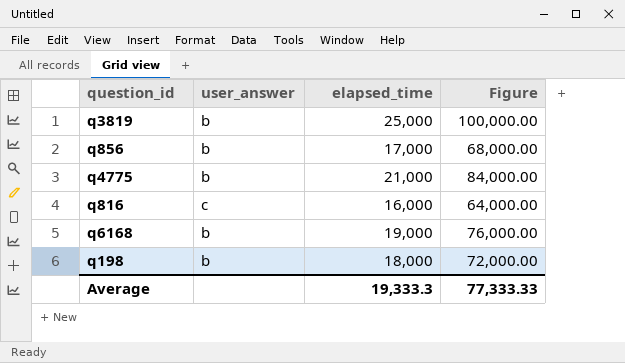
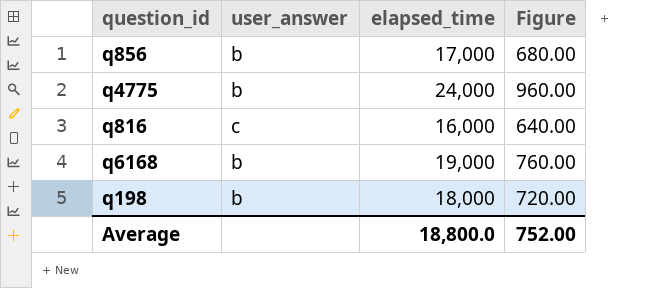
column Figure | formula: [elapsed_time] * 4 -> [elapsed_time] * 0.04
row q3819: b | 25,000 | 100,000.00 -> none
q4775 | elapsed_time: 21,000 -> 24,000
Average | elapsed_time: 19,333.3 -> 18,800.0
Average | Figure: 77,333.33 -> 752.00

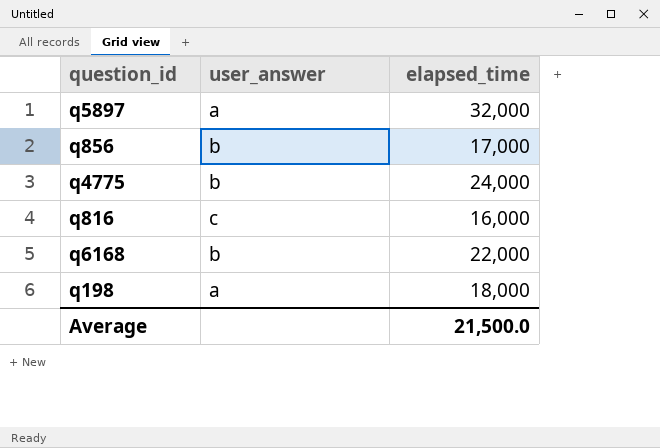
column Figure | formula: [elapsed_time] * 0.04 -> none
row q5897: none -> a | 32,000
q6168 | elapsed_time: 19,000 -> 22,000
q198 | user_answer: b -> a
Average | elapsed_time: 18,800.0 -> 21,500.0

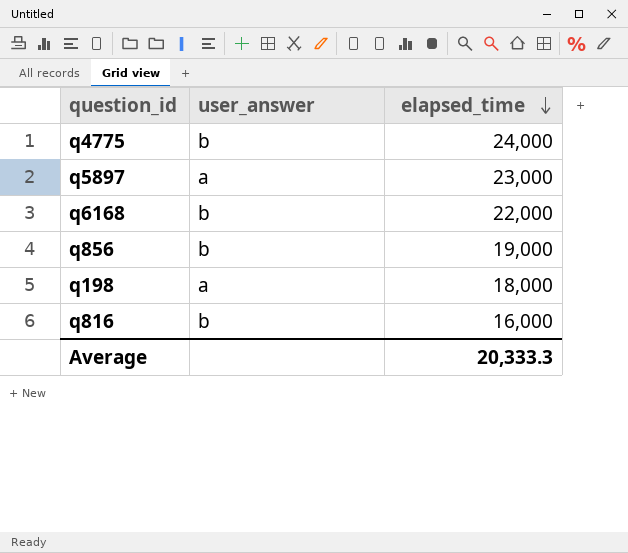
row order: none -> elapsed_time descending
q5897 | elapsed_time: 32,000 -> 23,000
q856 | elapsed_time: 17,000 -> 19,000
q816 | user_answer: c -> b
Average | elapsed_time: 21,500.0 -> 20,333.3

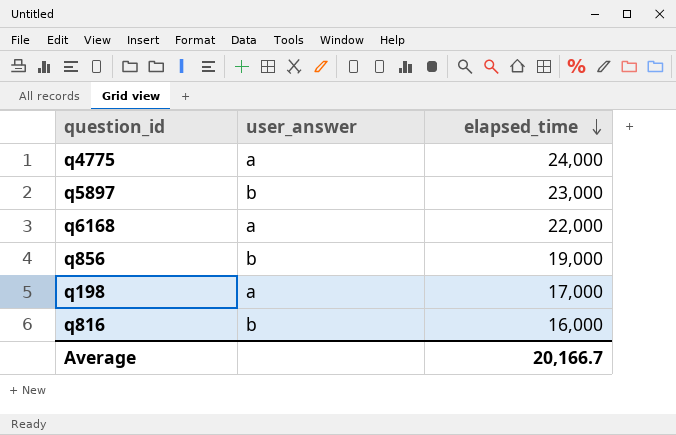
q4775 | user_answer: b -> a
q5897 | user_answer: a -> b
q6168 | user_answer: b -> a
q198 | elapsed_time: 18,000 -> 17,000
Average | elapsed_time: 20,333.3 -> 20,166.7

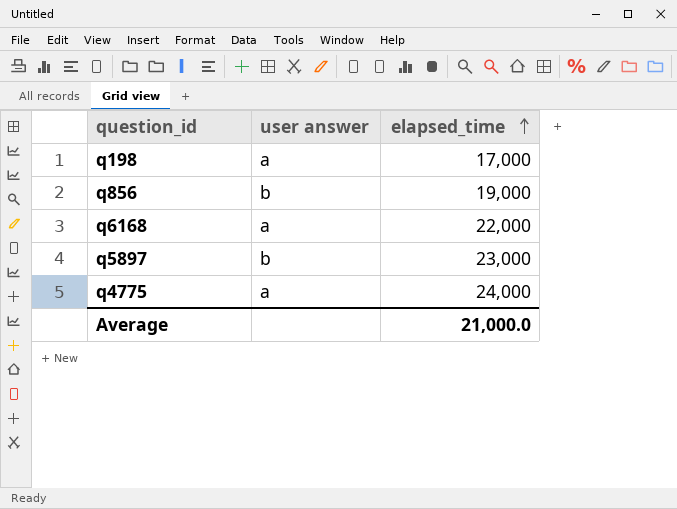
row order: elapsed_time descending -> elapsed_time ascending
column name: user_answer -> user answer
row q816: b | 16,000 -> none
Average | elapsed_time: 20,166.7 -> 21,000.0

